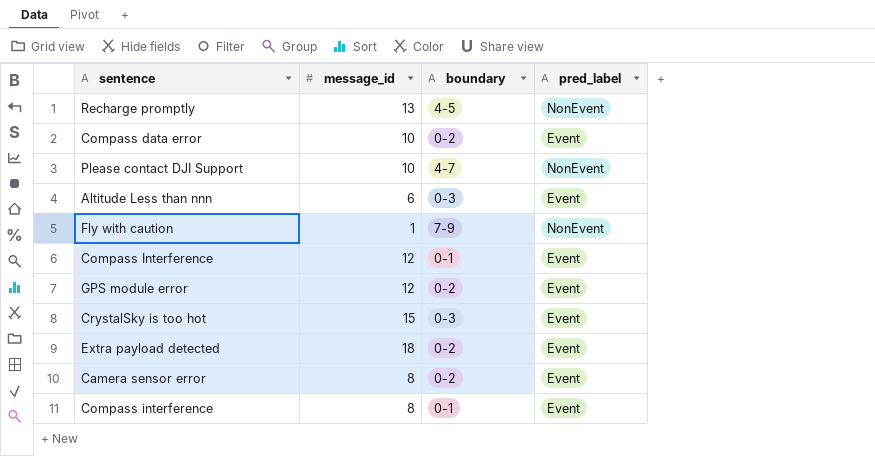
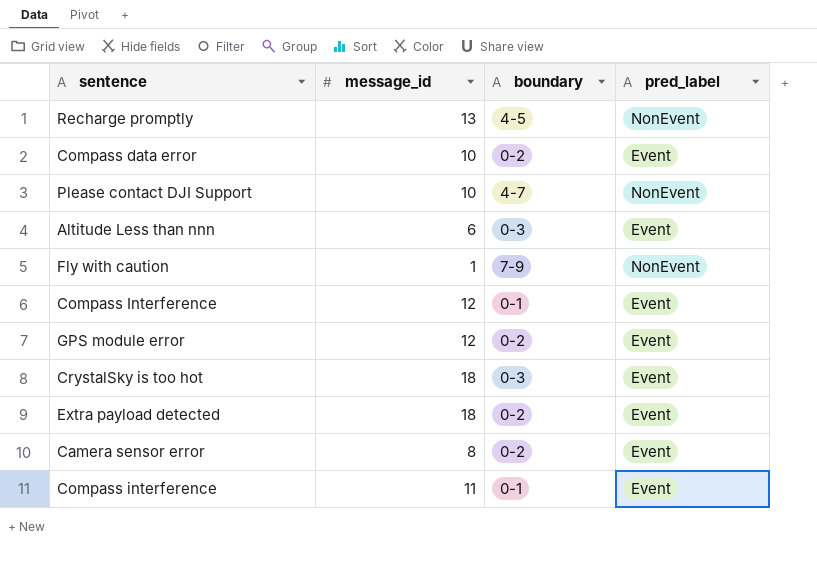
CrystalSky is too hot | message_id: 15 -> 18
Compass interference | message_id: 8 -> 11

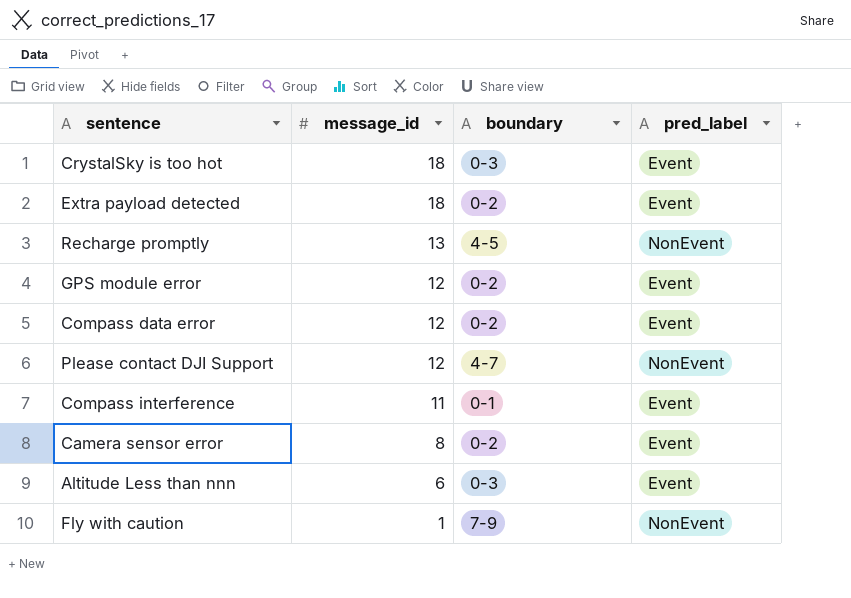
row order: none -> message_id descending
row Compass Interference: 12 | 0-1 | Event -> none
Compass data error | message_id: 10 -> 12
Please contact DJI Support | message_id: 10 -> 12

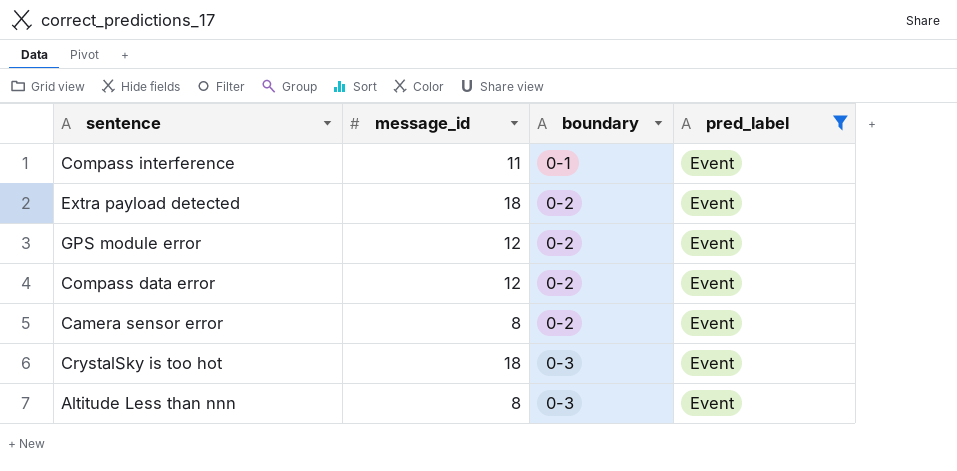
filter: none -> pred_label = Event
row order: message_id descending -> boundary ascending
Altitude Less than nnn | message_id: 6 -> 8

